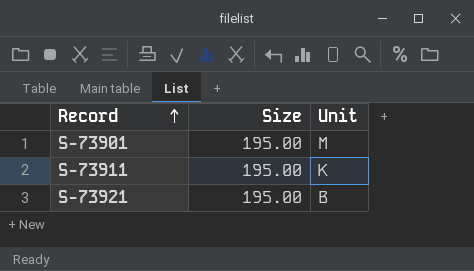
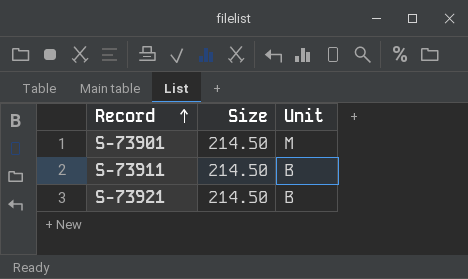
S-73901 | Size: 195.00 -> 214.50
S-73911 | Size: 195.00 -> 214.50
S-73911 | Unit: K -> B
S-73921 | Size: 195.00 -> 214.50

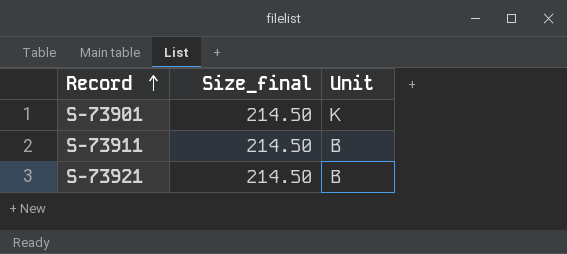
column name: Size -> Size_final
S-73901 | Unit: M -> K

